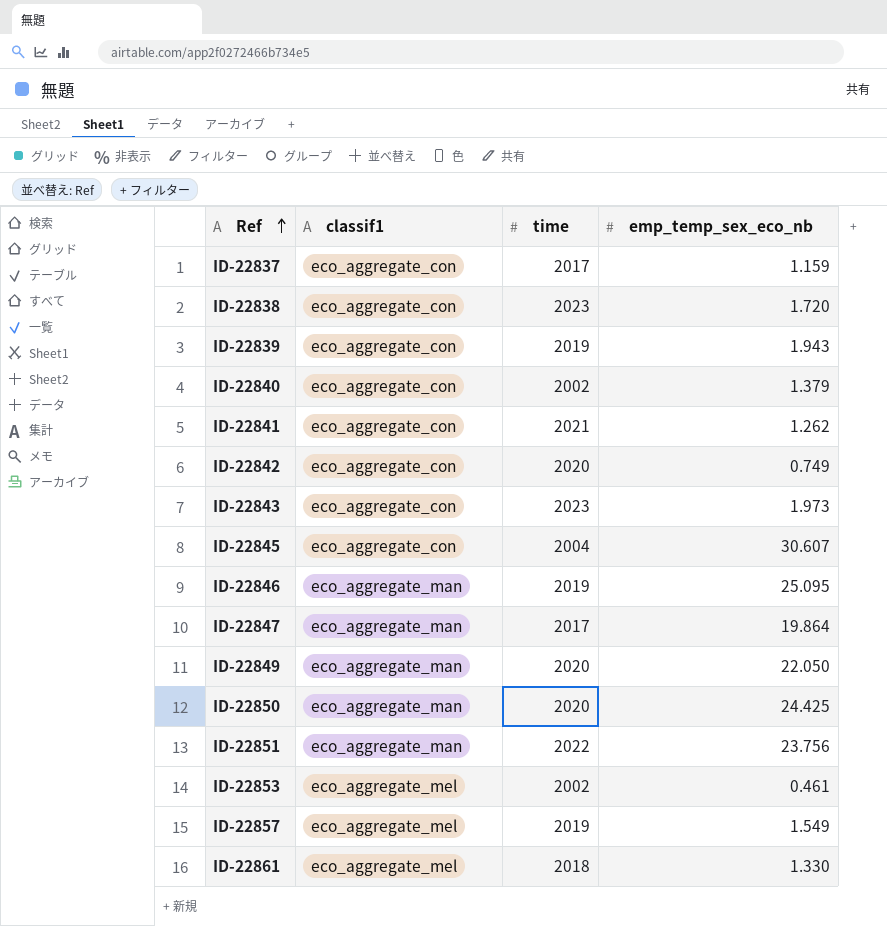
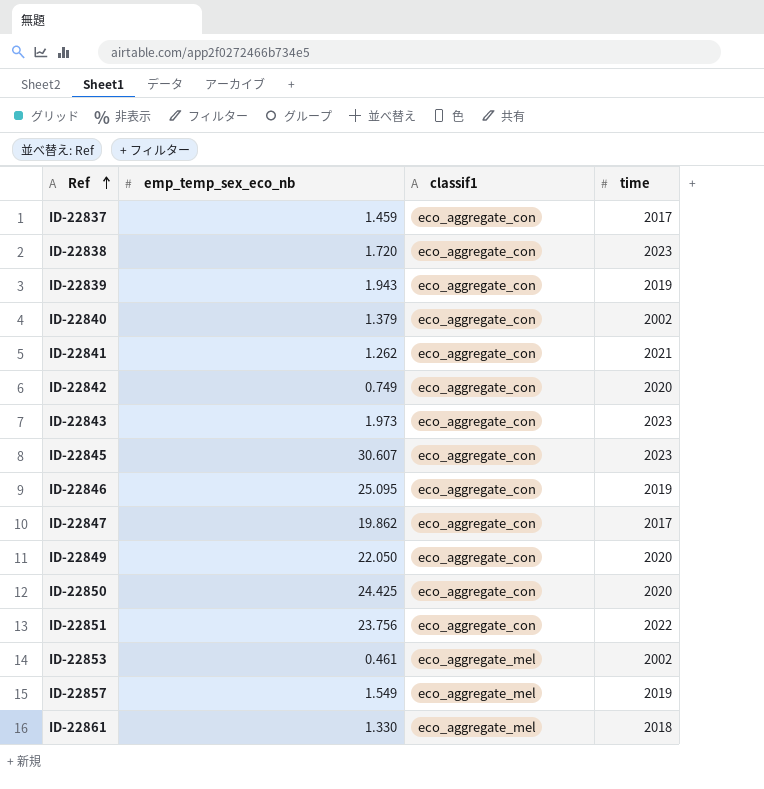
column emp_temp_sex_eco_nb | position: 4 -> 2
ID-22837 | emp_temp_sex_eco_nb: 1.159 -> 1.459
ID-22845 | time: 2004 -> 2023
ID-22846 | classif1: eco_aggregate_man -> eco_aggregate_con
ID-22847 | emp_temp_sex_eco_nb: 19.864 -> 19.862
ID-22847 | classif1: eco_aggregate_man -> eco_aggregate_con
ID-22849 | classif1: eco_aggregate_man -> eco_aggregate_con
ID-22850 | classif1: eco_aggregate_man -> eco_aggregate_con
ID-22851 | classif1: eco_aggregate_man -> eco_aggregate_con

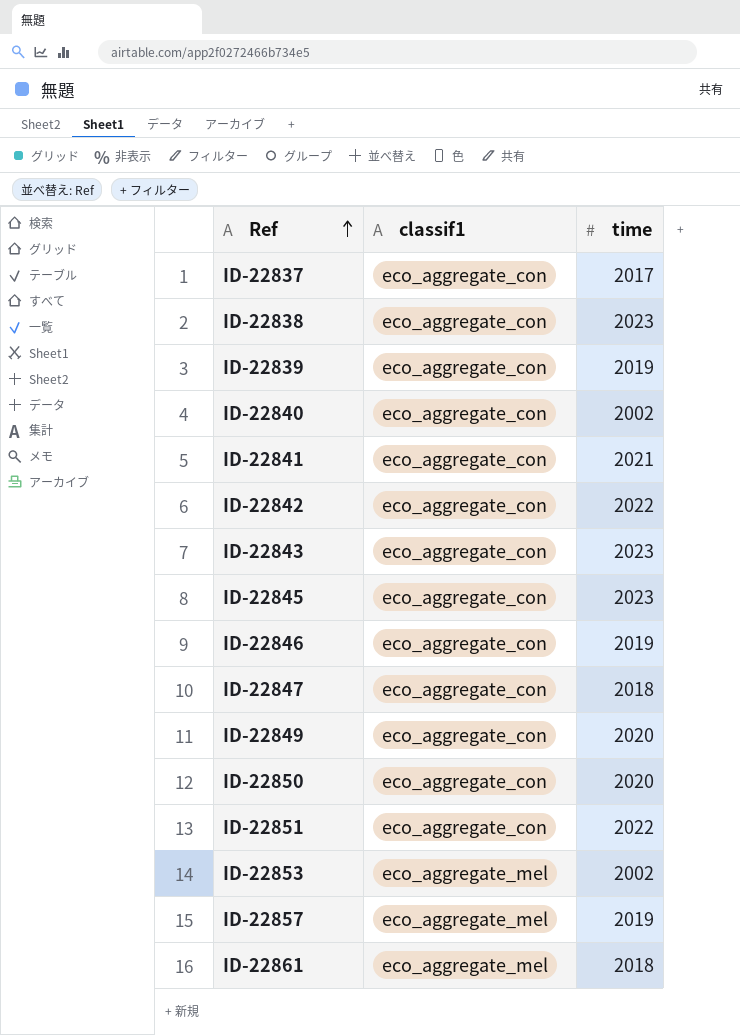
column emp_temp_sex_eco_nb | position: 2 -> none
ID-22842 | time: 2020 -> 2022
ID-22847 | time: 2017 -> 2018

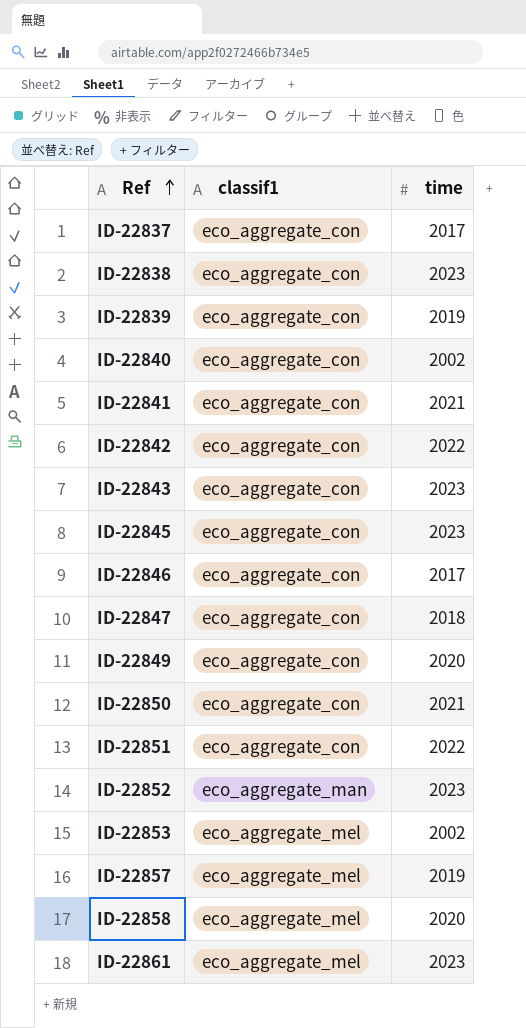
ID-22846 | time: 2019 -> 2017
ID-22850 | time: 2020 -> 2021
row ID-22852: none -> eco_aggregate_man | 2023
row ID-22858: none -> eco_aggregate_mel | 2020
ID-22861 | time: 2018 -> 2023

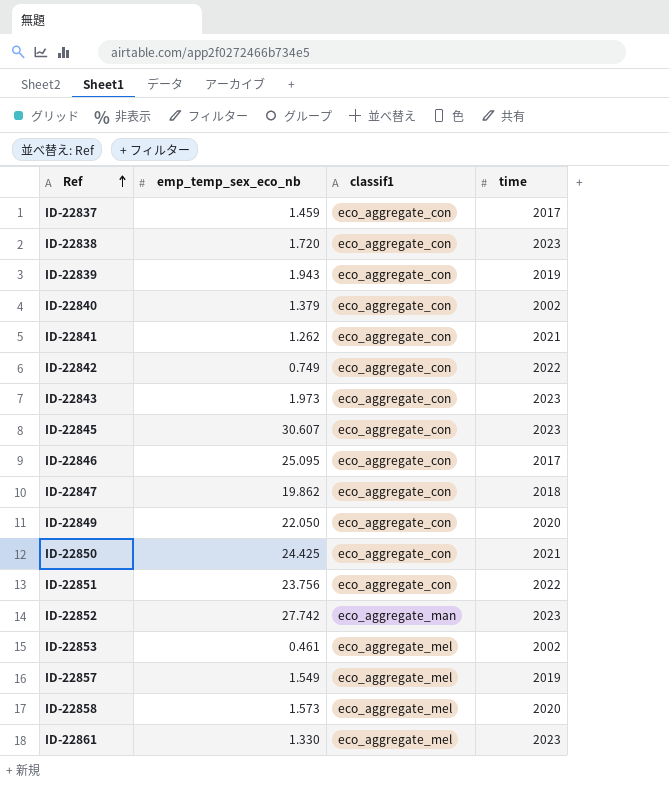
column emp_temp_sex_eco_nb | position: none -> 2

